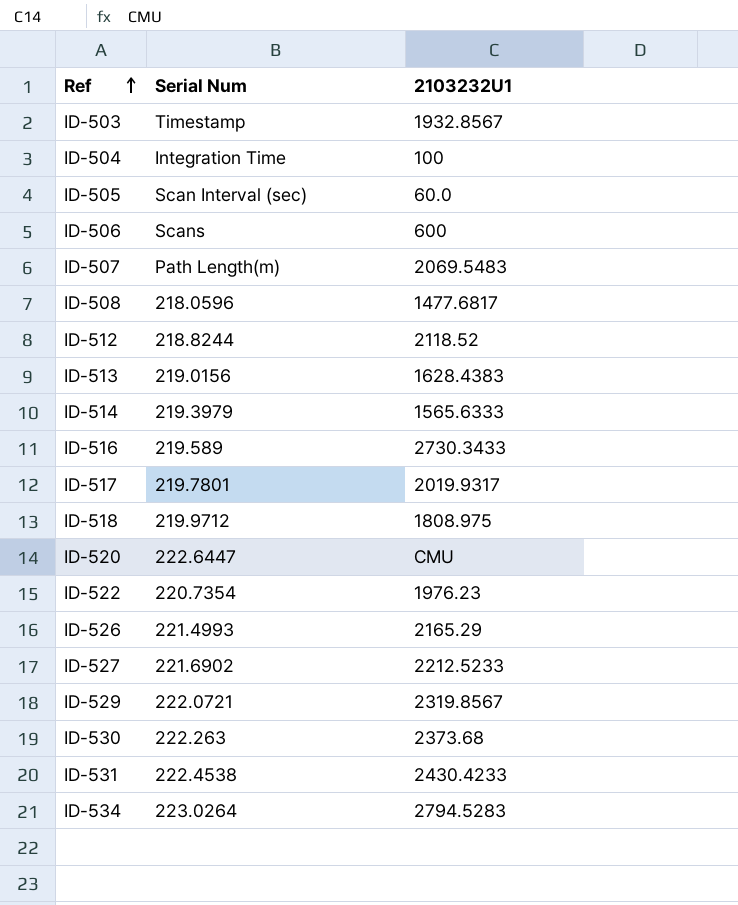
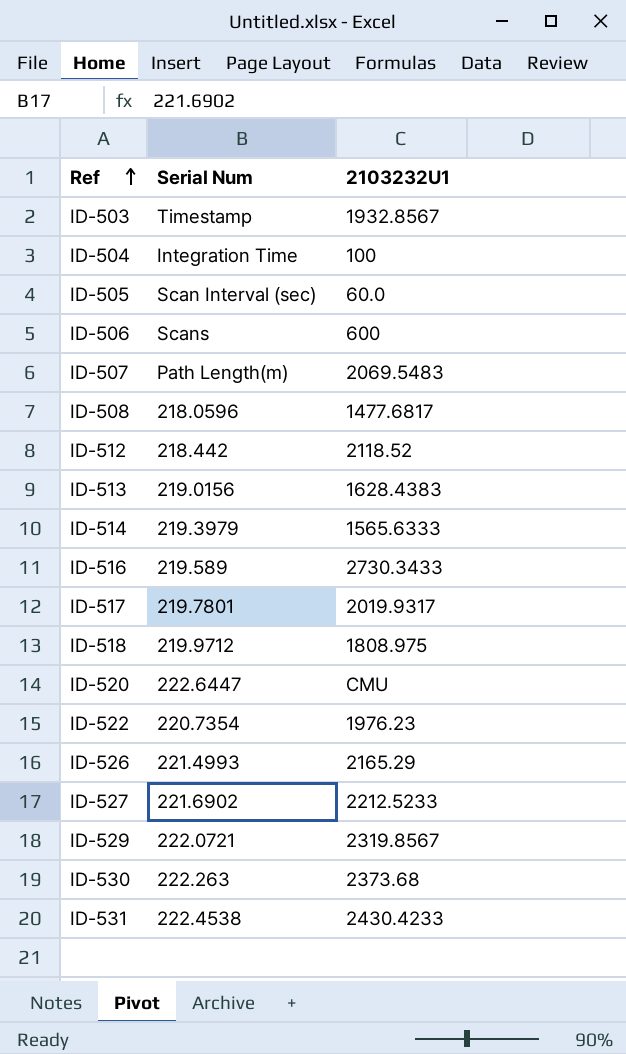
row ID-534: 223.0264 | 2794.5283 -> none
ID-512 | Serial Num: 218.8244 -> 218.442

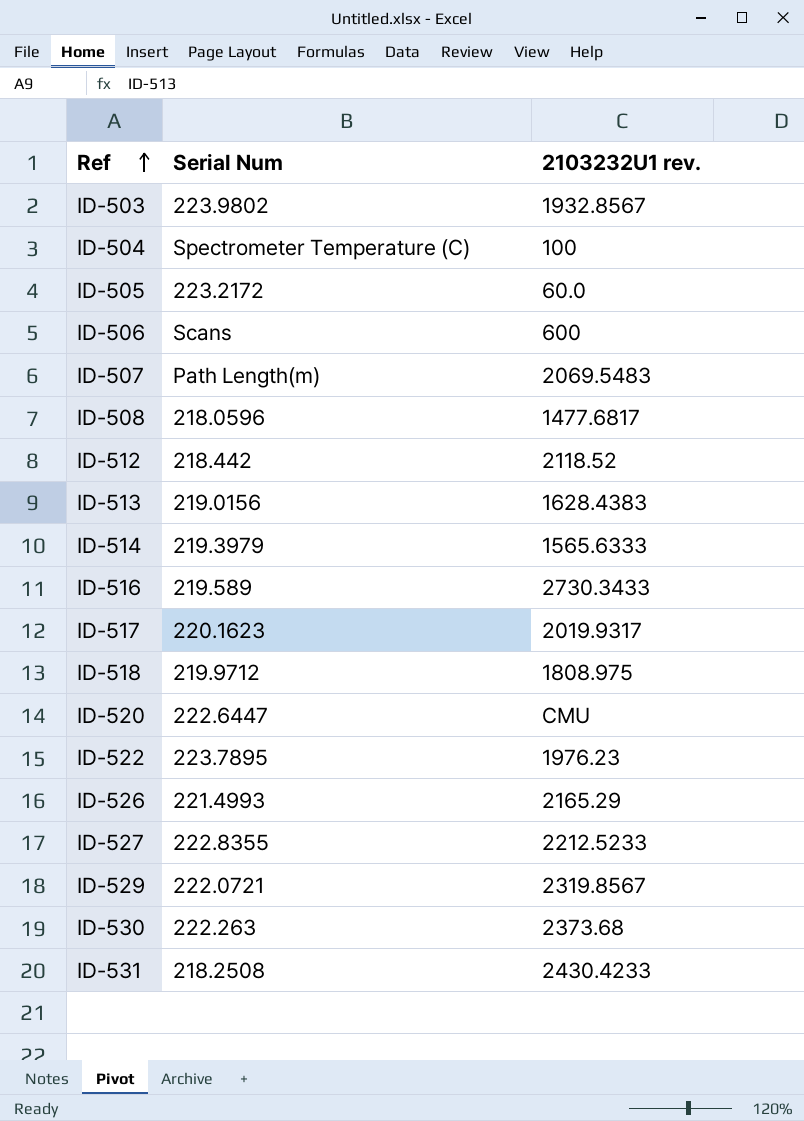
column name: 2103232U1 -> 2103232U1 rev.
ID-503 | Serial Num: Timestamp -> 223.9802
ID-504 | Serial Num: Integration Time -> Spectrometer Temperature (C)
ID-505 | Serial Num: Scan Interval (sec) -> 223.2172
ID-517 | Serial Num: 219.7801 -> 220.1623
ID-522 | Serial Num: 220.7354 -> 223.7895
ID-527 | Serial Num: 221.6902 -> 222.8355
ID-531 | Serial Num: 222.4538 -> 218.2508

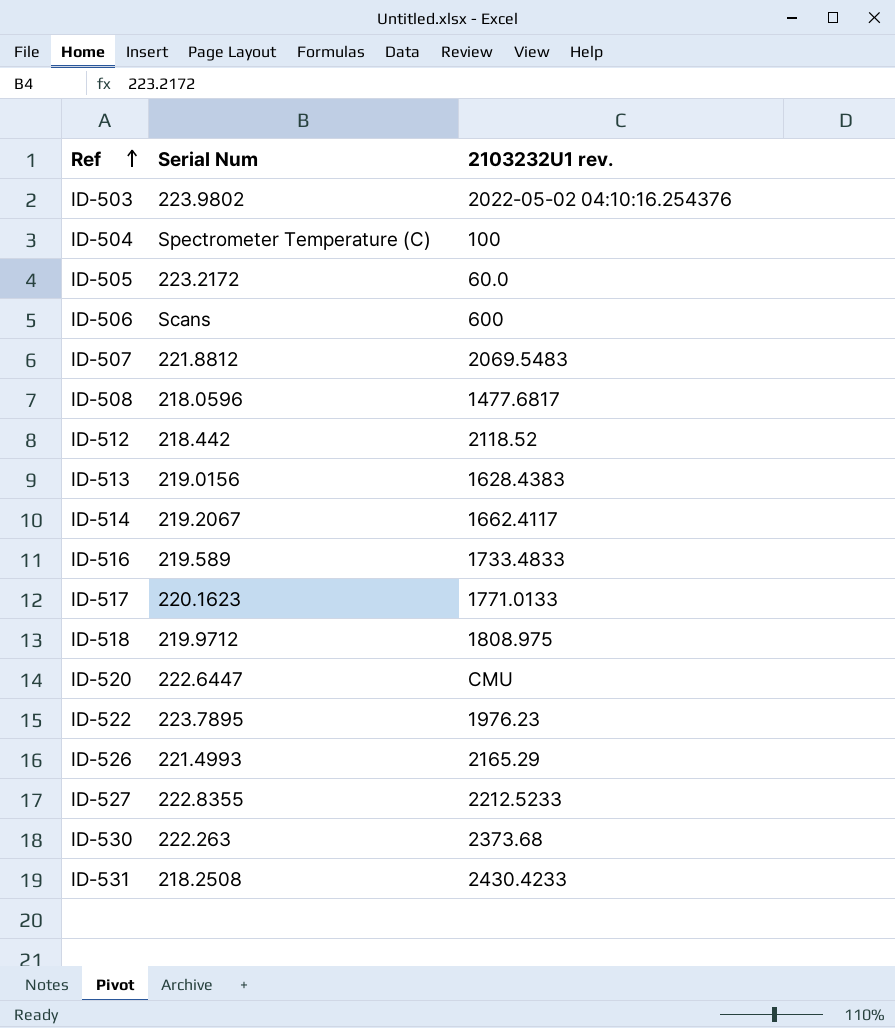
row ID-529: 222.0721 | 2319.8567 -> none
ID-503 | 2103232U1 rev.: 1932.8567 -> 2022-05-02 04:10:16.254376
ID-507 | Serial Num: Path Length(m) -> 221.8812
ID-514 | Serial Num: 219.3979 -> 219.2067
ID-514 | 2103232U1 rev.: 1565.6333 -> 1662.4117
ID-516 | 2103232U1 rev.: 2730.3433 -> 1733.4833
ID-517 | 2103232U1 rev.: 2019.9317 -> 1771.0133

